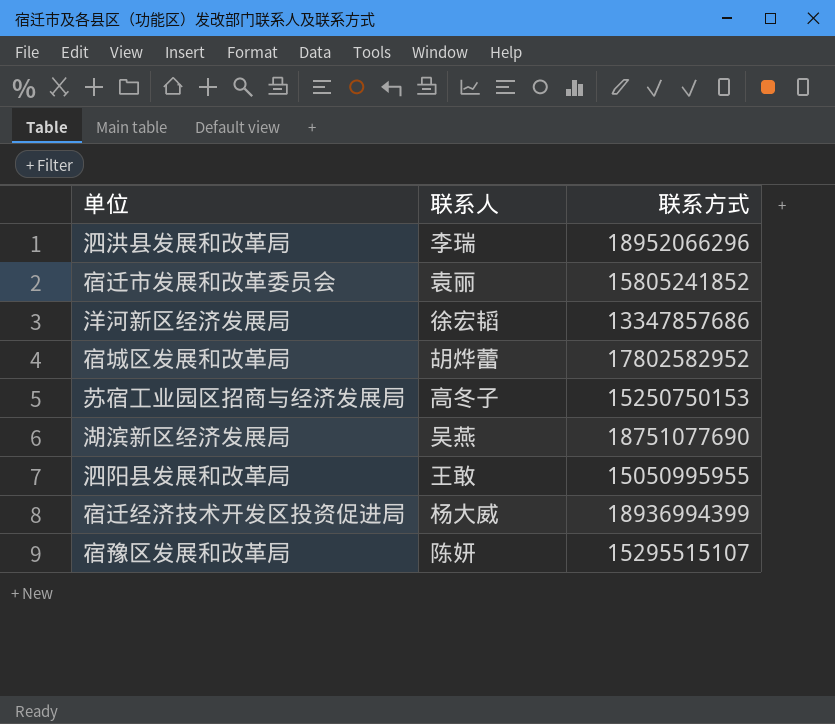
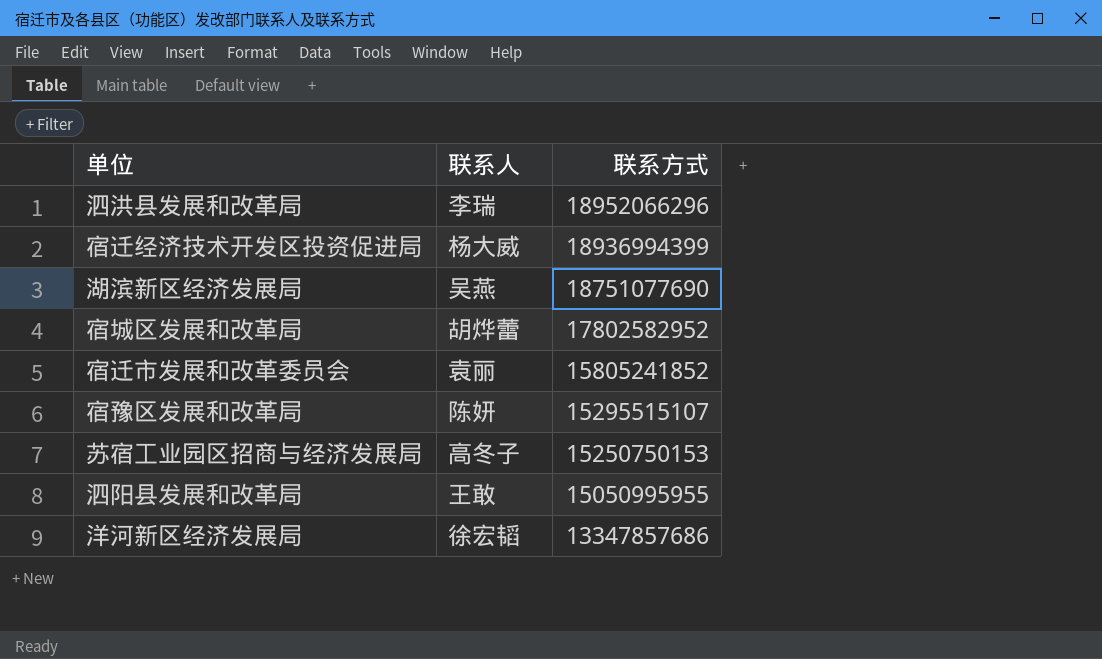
row order: none -> 联系方式 descending

